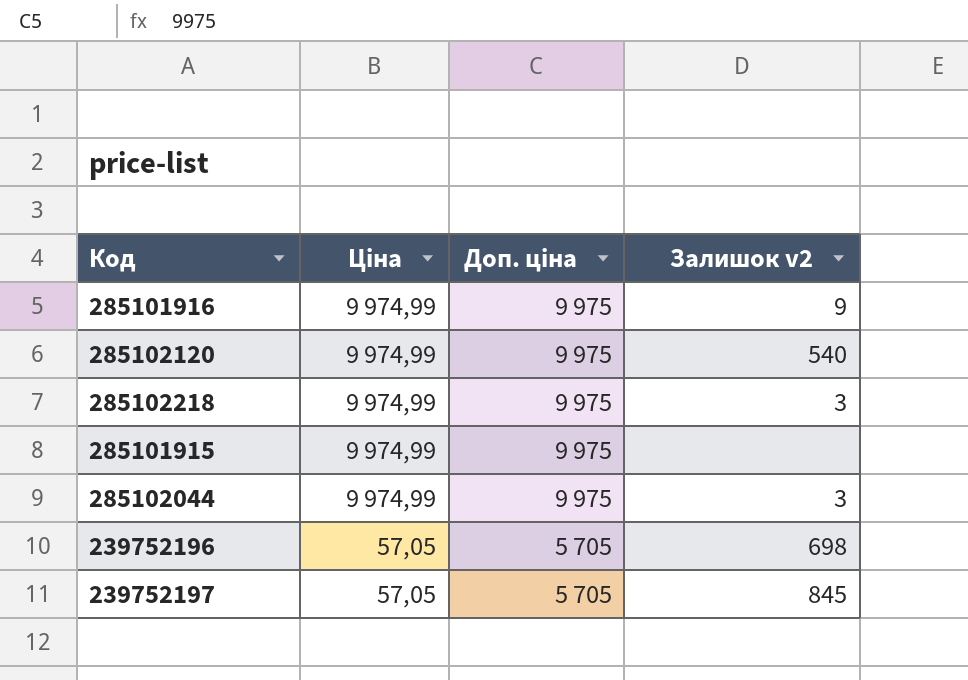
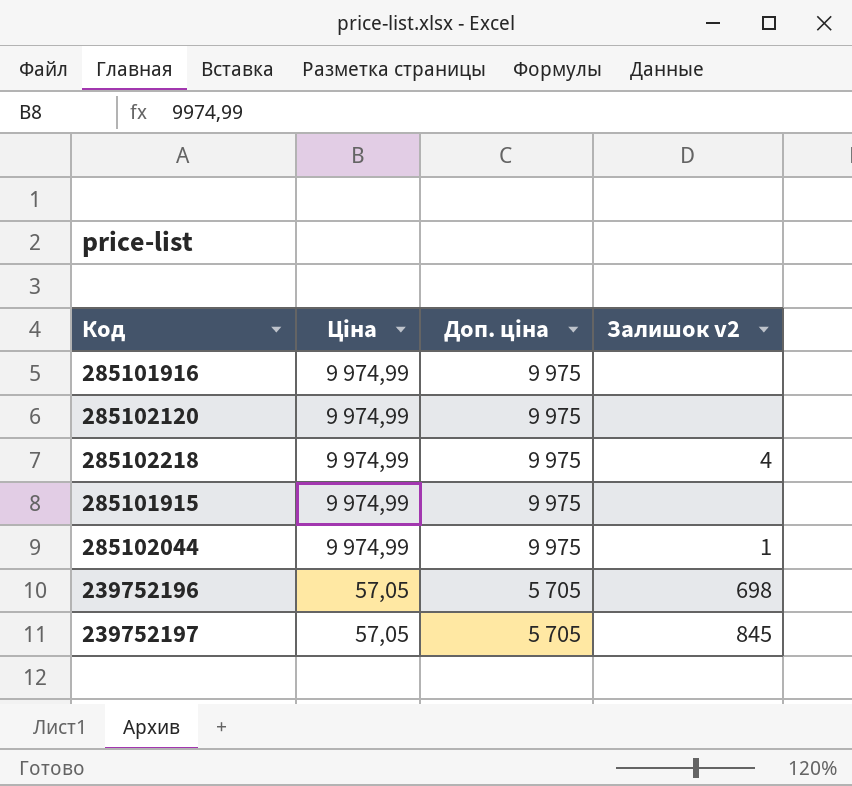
285101916 | Залишок v2: 9 -> none
285102120 | Залишок v2: 540 -> none
285102218 | Залишок v2: 3 -> 4
285102044 | Залишок v2: 3 -> 1

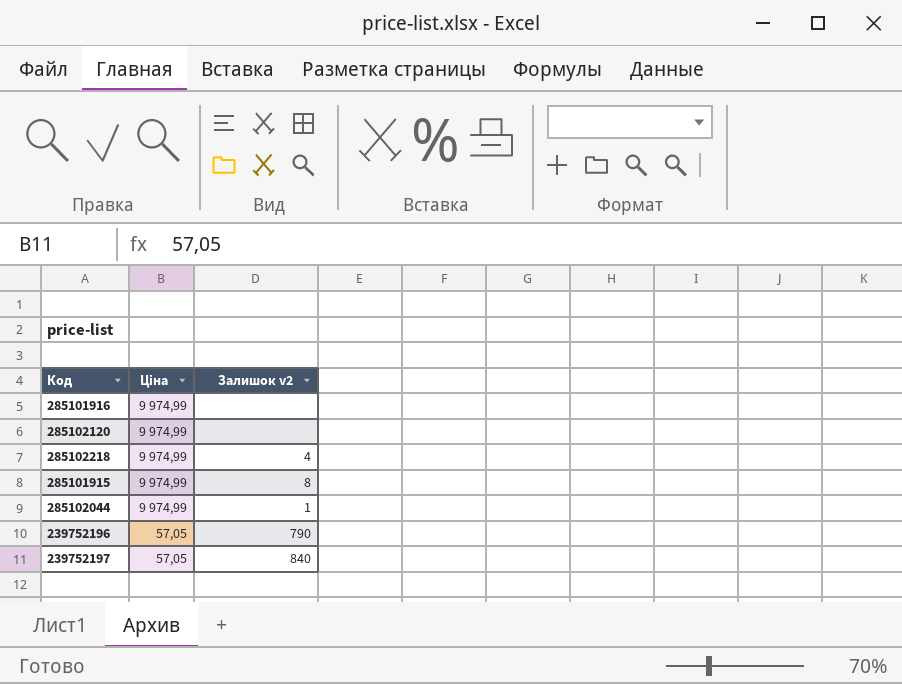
column Доп. ціна | position: 3 -> none
285101915 | Залишок v2: none -> 8
239752196 | Залишок v2: 698 -> 790
239752197 | Залишок v2: 845 -> 840

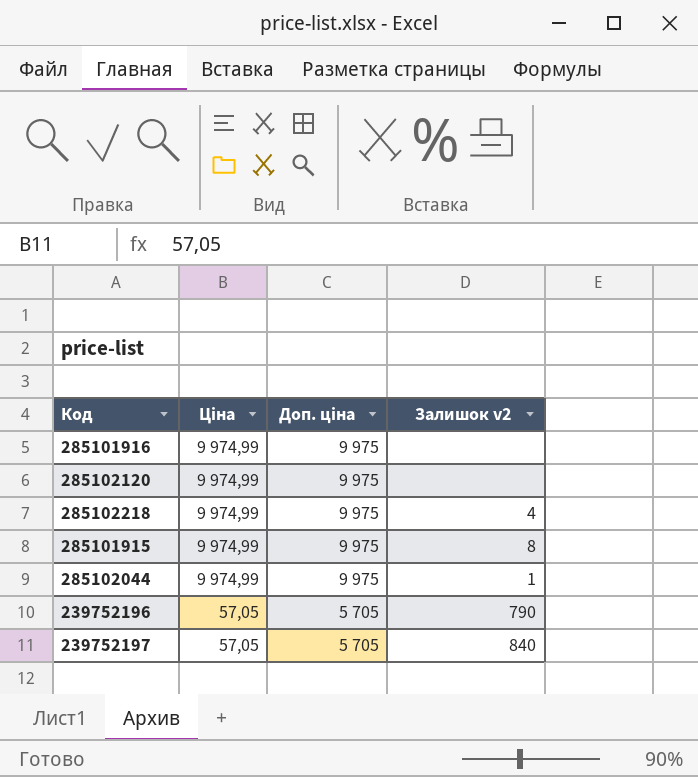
column Доп. ціна | position: none -> 3

